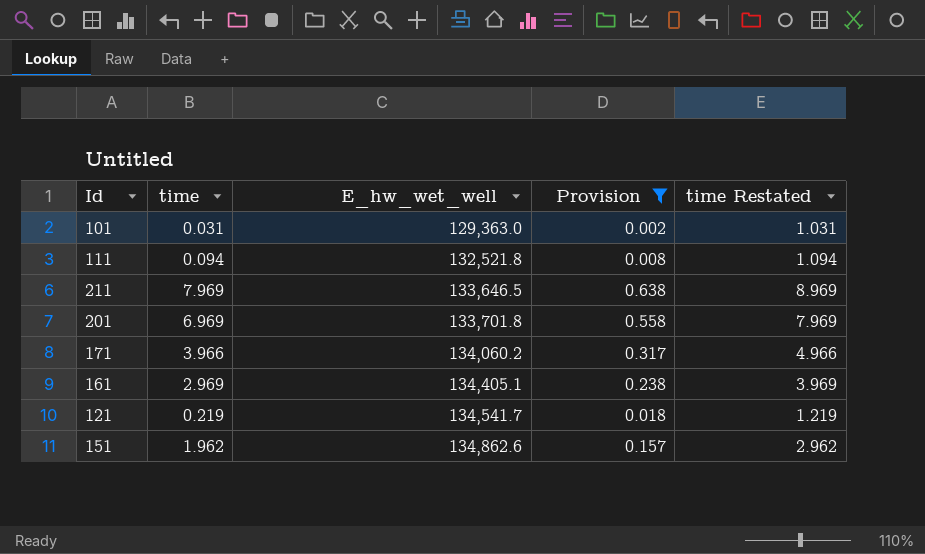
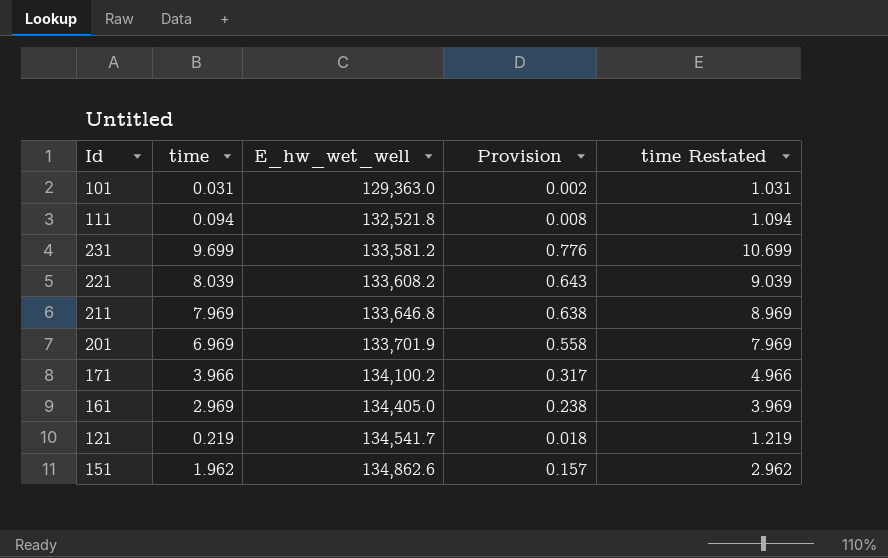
filter: Provision <= 0.638 -> none
211 | E_hw_wet_well: 133,646.5 -> 133,646.8
201 | E_hw_wet_well: 133,701.8 -> 133,701.9
171 | E_hw_wet_well: 134,060.2 -> 134,100.2
161 | E_hw_wet_well: 134,405.1 -> 134,405.0

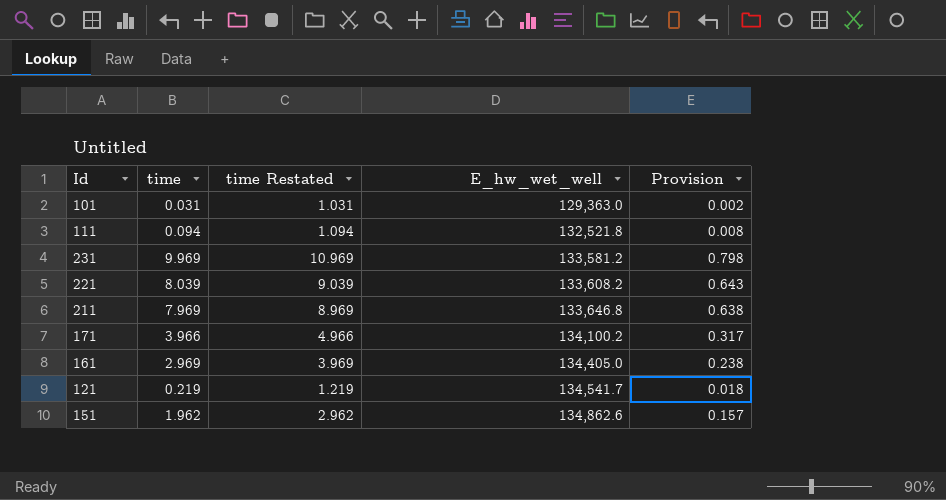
column time Restated | position: 5 -> 3
row 201: 6.969 | 133,701.9 | 0.558 | 7.969 -> none
231 | time: 9.699 -> 9.969
231 | time Restated: 10.699 -> 10.969
231 | Provision: 0.776 -> 0.798

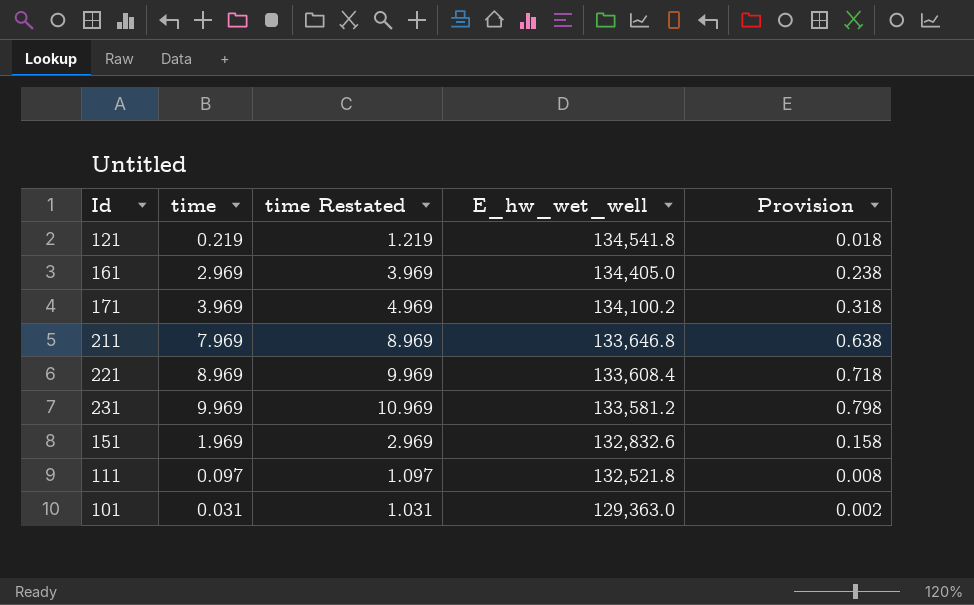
row order: E_hw_wet_well ascending -> E_hw_wet_well descending
121 | E_hw_wet_well: 134,541.7 -> 134,541.8
171 | time: 3.966 -> 3.969
171 | time Restated: 4.966 -> 4.969
171 | Provision: 0.317 -> 0.318
221 | time: 8.039 -> 8.969
221 | time Restated: 9.039 -> 9.969
221 | E_hw_wet_well: 133,608.2 -> 133,608.4
221 | Provision: 0.643 -> 0.718
151 | time: 1.962 -> 1.969
151 | time Restated: 2.962 -> 2.969
151 | E_hw_wet_well: 134,862.6 -> 132,832.6
151 | Provision: 0.157 -> 0.158
111 | time: 0.094 -> 0.097
111 | time Restated: 1.094 -> 1.097

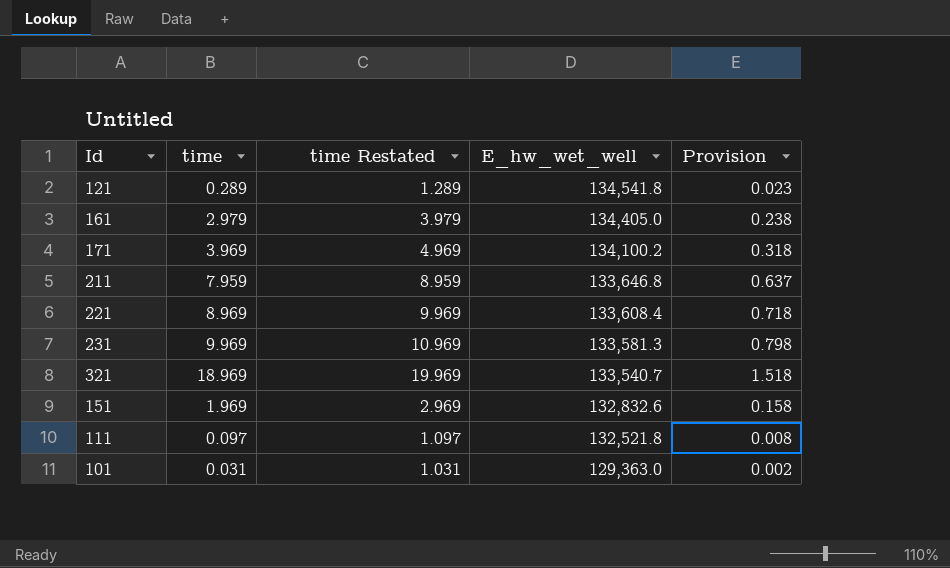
121 | time: 0.219 -> 0.289
121 | time Restated: 1.219 -> 1.289
121 | Provision: 0.018 -> 0.023
161 | time: 2.969 -> 2.979
161 | time Restated: 3.969 -> 3.979
211 | time: 7.969 -> 7.959
211 | time Restated: 8.969 -> 8.959
211 | Provision: 0.638 -> 0.637
231 | E_hw_wet_well: 133,581.2 -> 133,581.3
row 321: none -> 18.969 | 19.969 | 133,540.7 | 1.518

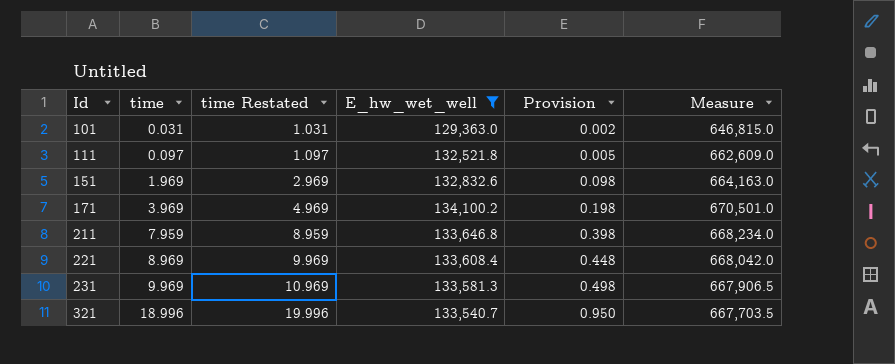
filter: none -> E_hw_wet_well <= 134,100.2
row order: E_hw_wet_well descending -> Id ascending
column Provision | formula: [time] * 0.08 -> [time] * 0.05
column Measure | formula: none -> [E_hw_wet_well] * 5
321 | time: 18.969 -> 18.996
321 | time Restated: 19.969 -> 19.996

